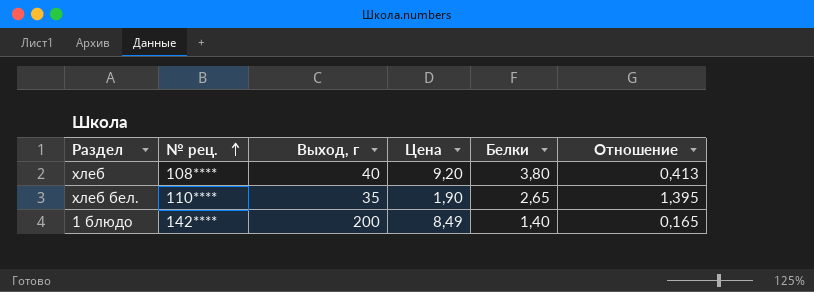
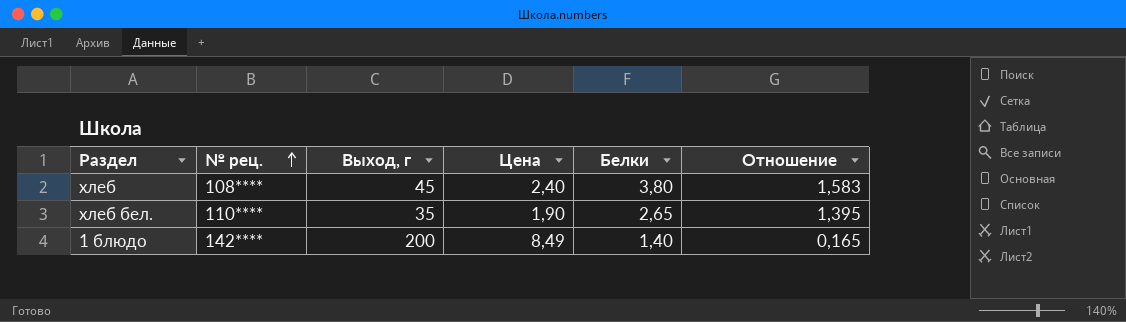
хлеб | Выход, г: 40 -> 45
хлеб | Цена: 9,20 -> 2,40
хлеб | Отношение: 0,413 -> 1,583

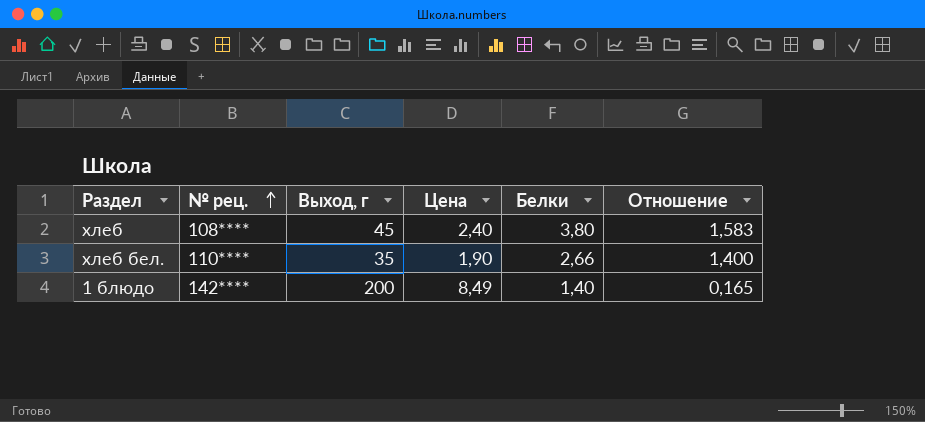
хлеб бел. | Белки: 2,65 -> 2,66
хлеб бел. | Отношение: 1,395 -> 1,400

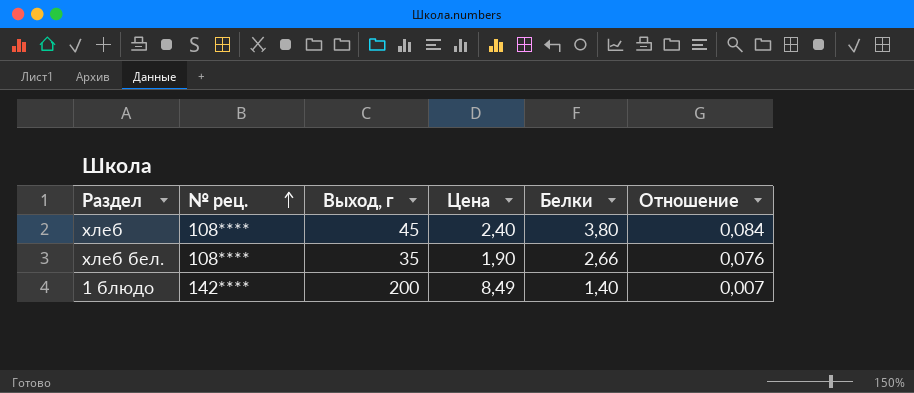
column Отношение | formula: [Белки] / [Цена] -> [Белки] / [Выход, г]
хлеб бел. | № рец.: 110**** -> 108****

